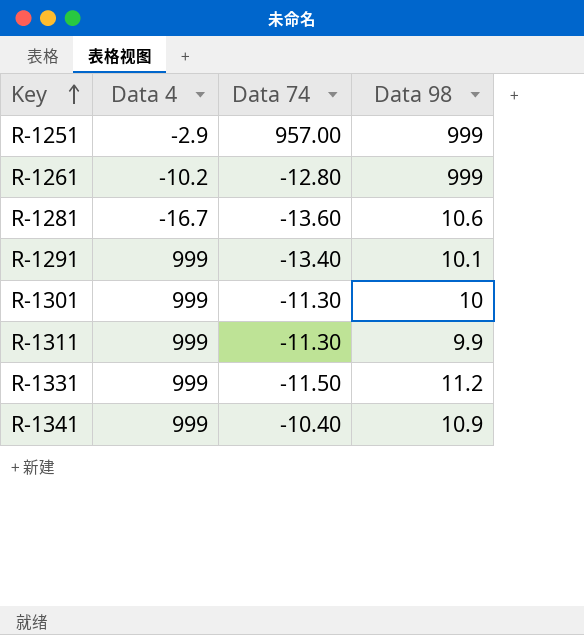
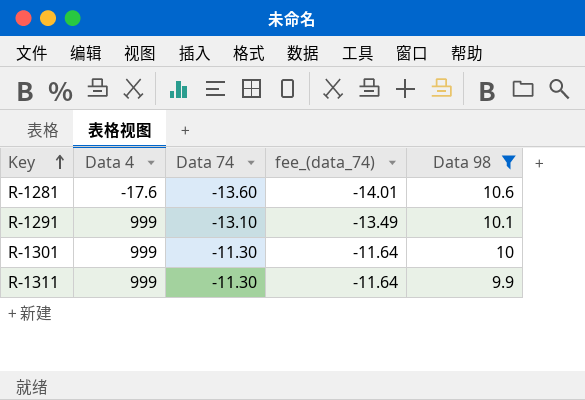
filter: none -> Data 98 <= 10.6
column fee_(data_74) | formula: none -> [Data 74] * 1.03
R-1281 | Data 4: -16.7 -> -17.6
R-1291 | Data 74: -13.40 -> -13.10

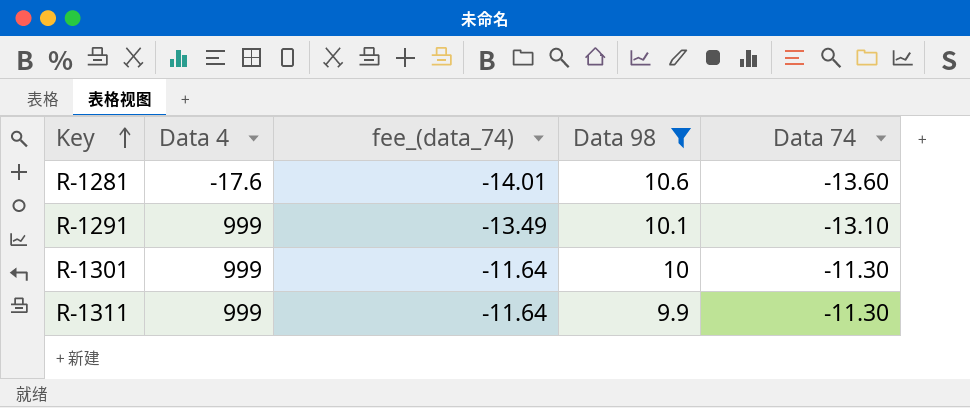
column Data 74 | position: 3 -> 5

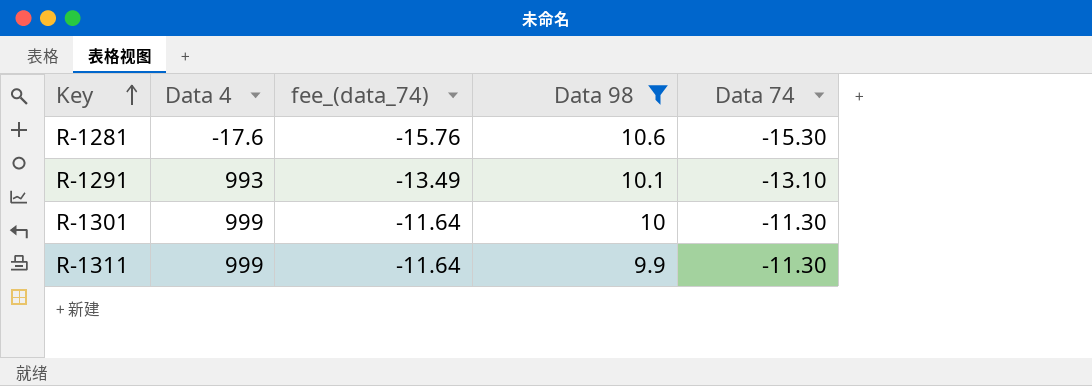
R-1281 | fee_(data_74): -14.01 -> -15.76
R-1281 | Data 74: -13.60 -> -15.30
R-1291 | Data 4: 999 -> 993

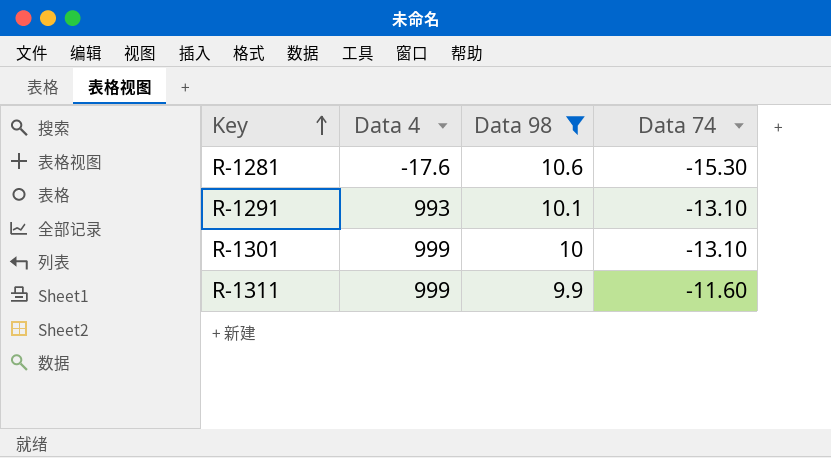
column fee_(data_74) | formula: [Data 74] * 1.03 -> none
R-1301 | Data 74: -11.30 -> -13.10
R-1311 | Data 74: -11.30 -> -11.60

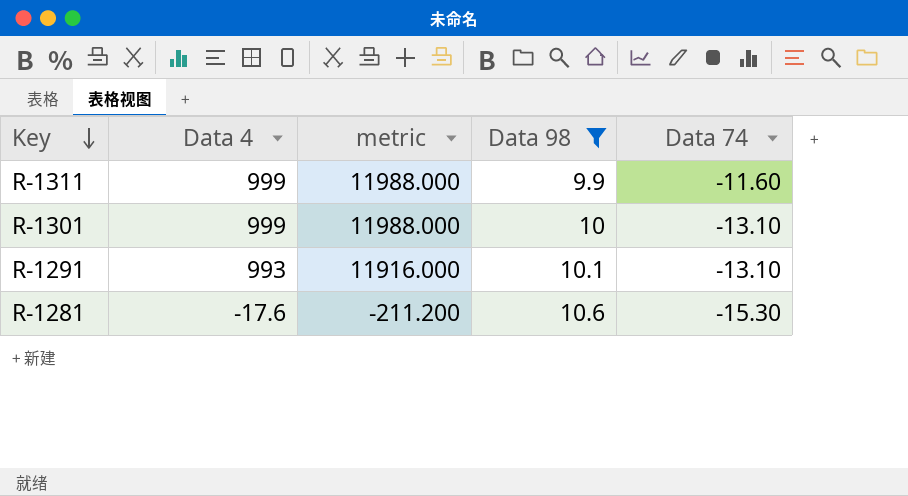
row order: Key ascending -> Key descending
column metric | formula: none -> [Data 4] * 12

